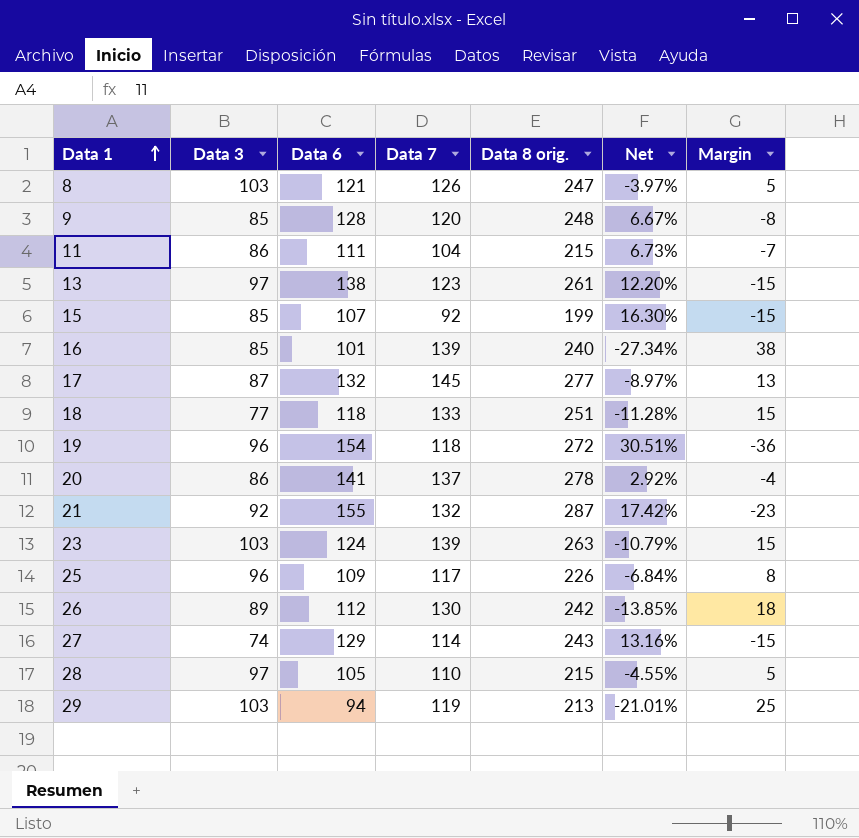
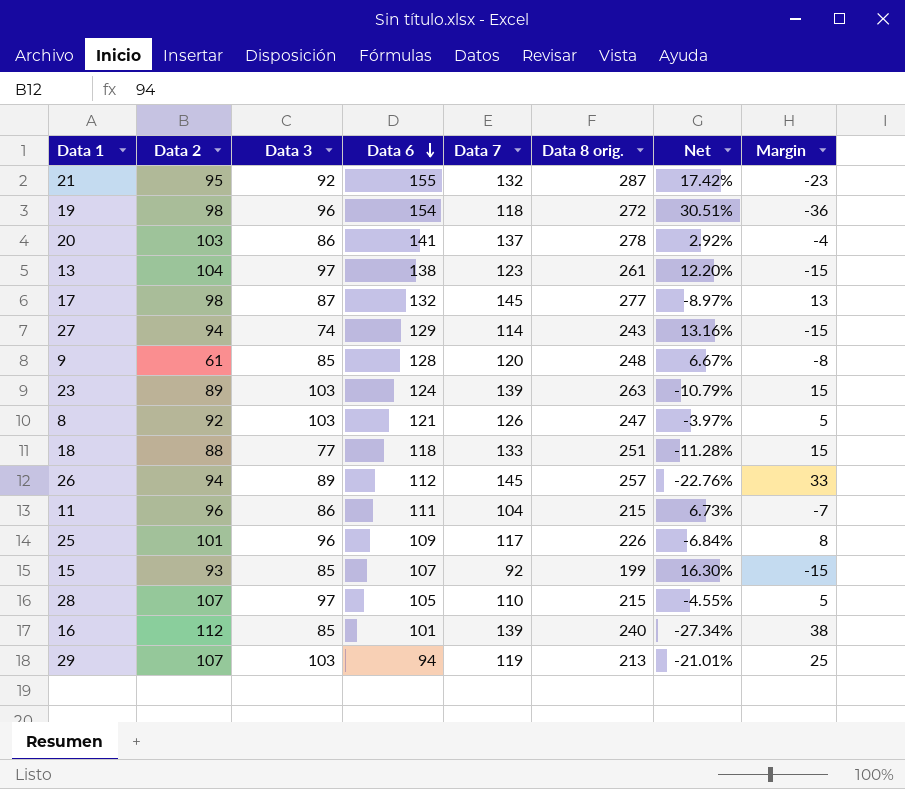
row order: Data 1 ascending -> Data 6 descending
column Data 2 | position: none -> 2
26 | Data 7: 130 -> 145
26 | Data 8 orig.: 242 -> 257
26 | Net: -13.85% -> -22.76%
26 | Margin: 18 -> 33

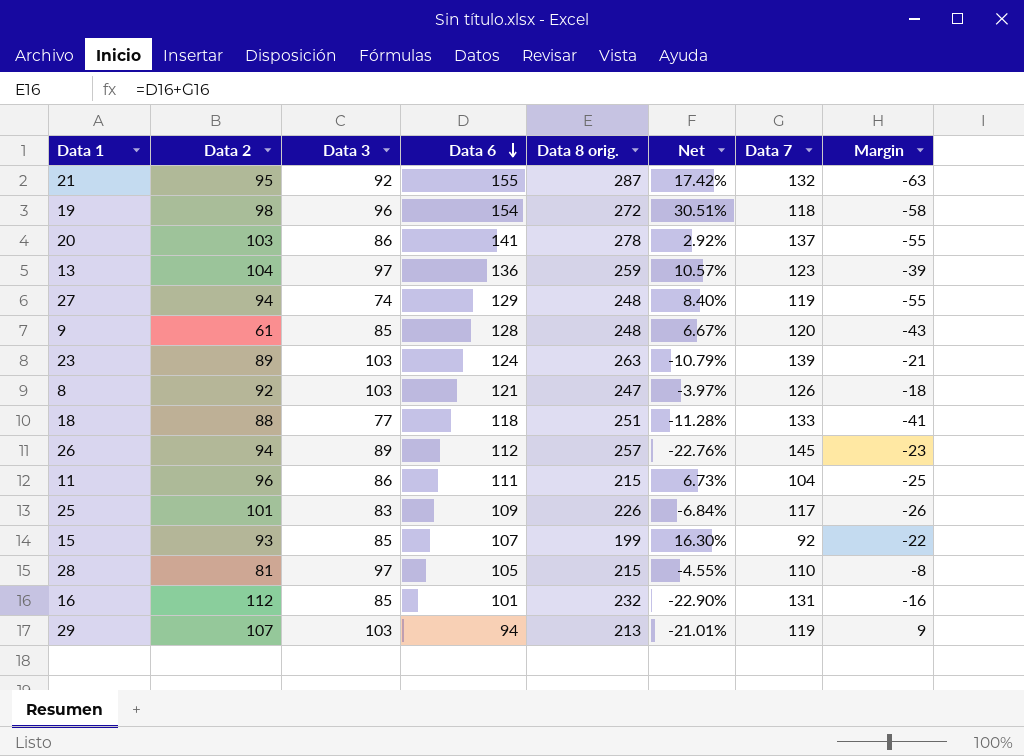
column Data 7 | position: 5 -> 7
column Margin | formula: [Data 7] - [Data 6] -> [Data 3] - [Data 6]
row 17: 98 | 87 | 132 | 145 | 277 | -8.97% | 13 -> none
13 | Data 6: 138 -> 136
13 | Data 8 orig.: 261 -> 259
13 | Net: 12.20% -> 10.57%
27 | Data 8 orig.: 243 -> 248
27 | Net: 13.16% -> 8.40%
27 | Data 7: 114 -> 119
25 | Data 3: 96 -> 83
28 | Data 2: 107 -> 81
16 | Data 8 orig.: 240 -> 232
16 | Net: -27.34% -> -22.90%
16 | Data 7: 139 -> 131

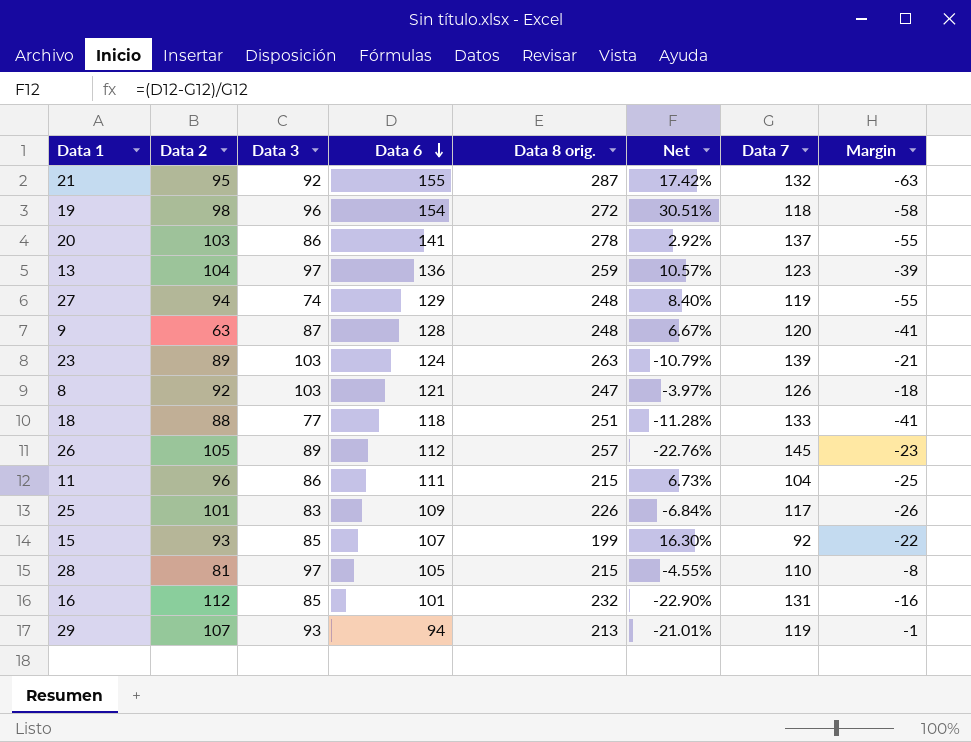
9 | Data 2: 61 -> 63
9 | Data 3: 85 -> 87
9 | Margin: -43 -> -41
26 | Data 2: 94 -> 105
29 | Data 3: 103 -> 93
29 | Margin: 9 -> -1

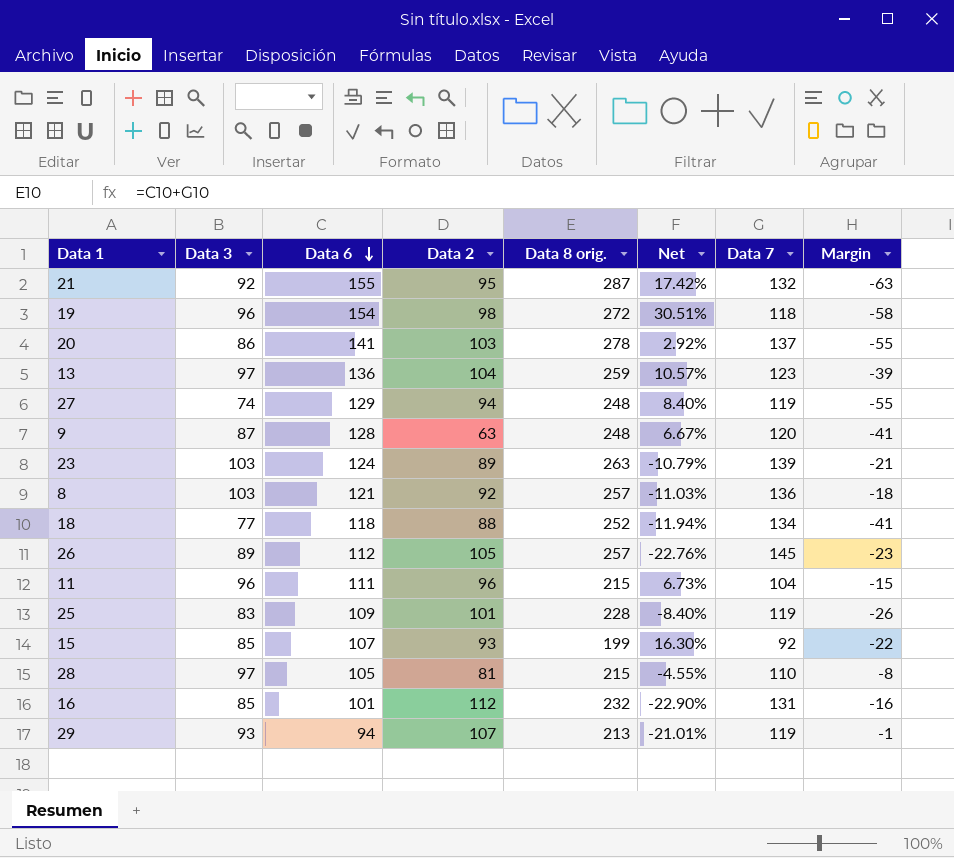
column Data 2 | position: 2 -> 4
8 | Data 8 orig.: 247 -> 257
8 | Net: -3.97% -> -11.03%
8 | Data 7: 126 -> 136
18 | Data 8 orig.: 251 -> 252
18 | Net: -11.28% -> -11.94%
18 | Data 7: 133 -> 134
11 | Data 3: 86 -> 96
11 | Margin: -25 -> -15
25 | Data 8 orig.: 226 -> 228
25 | Net: -6.84% -> -8.40%
25 | Data 7: 117 -> 119

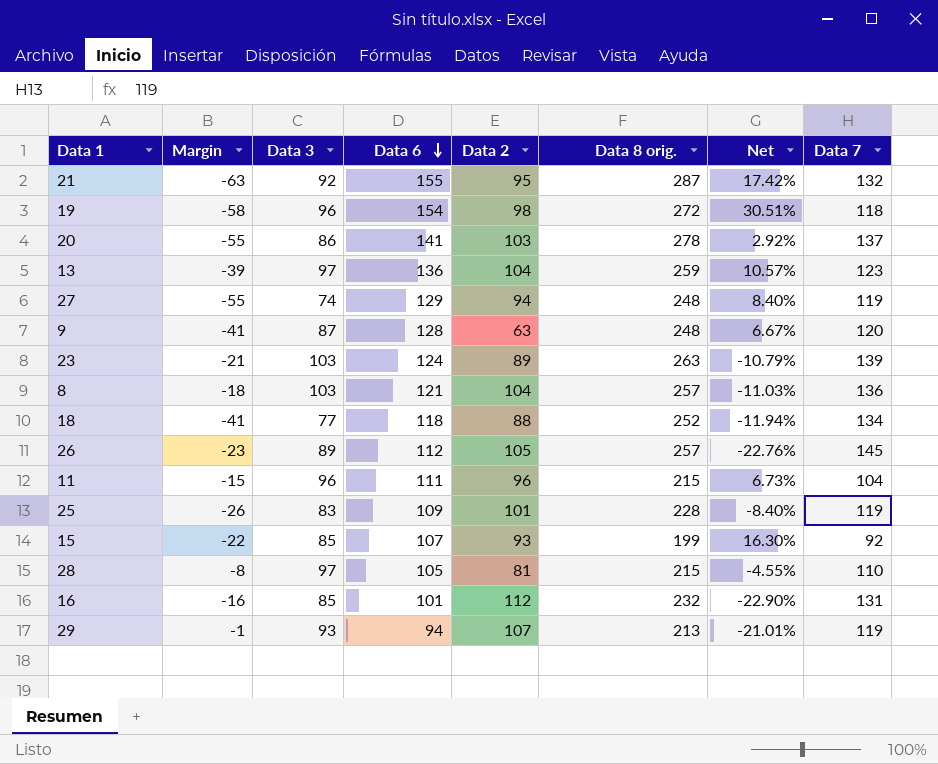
column Margin | position: 8 -> 2
8 | Data 2: 92 -> 104

